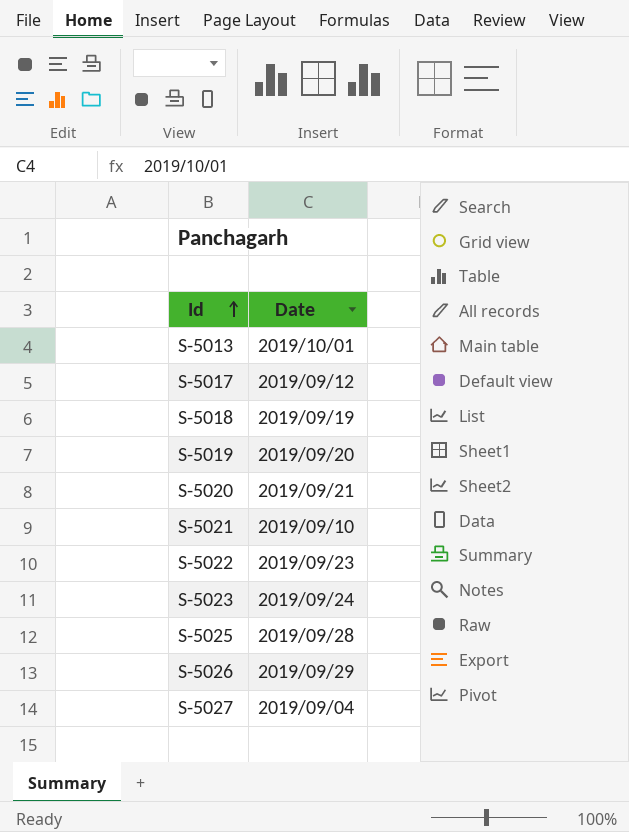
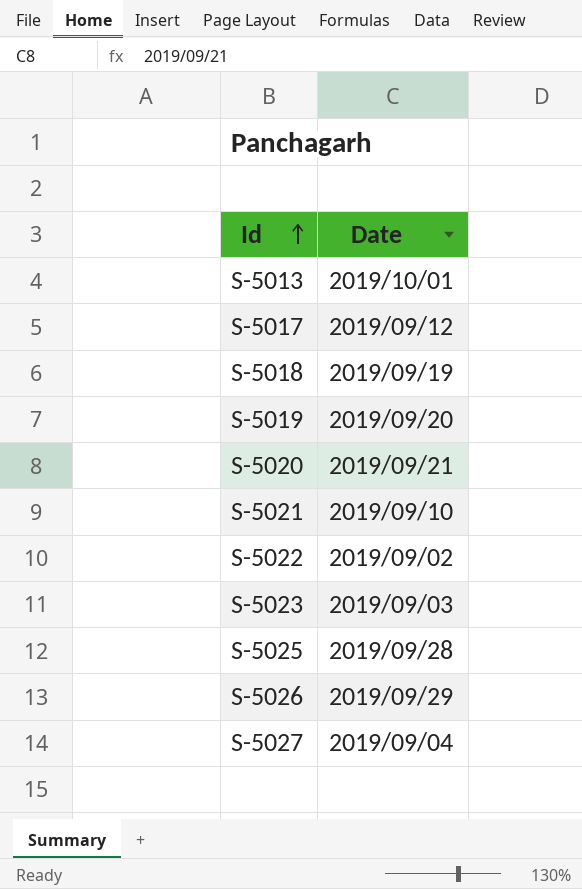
S-5022 | Date: 2019/09/23 -> 2019/09/02
S-5023 | Date: 2019/09/24 -> 2019/09/03

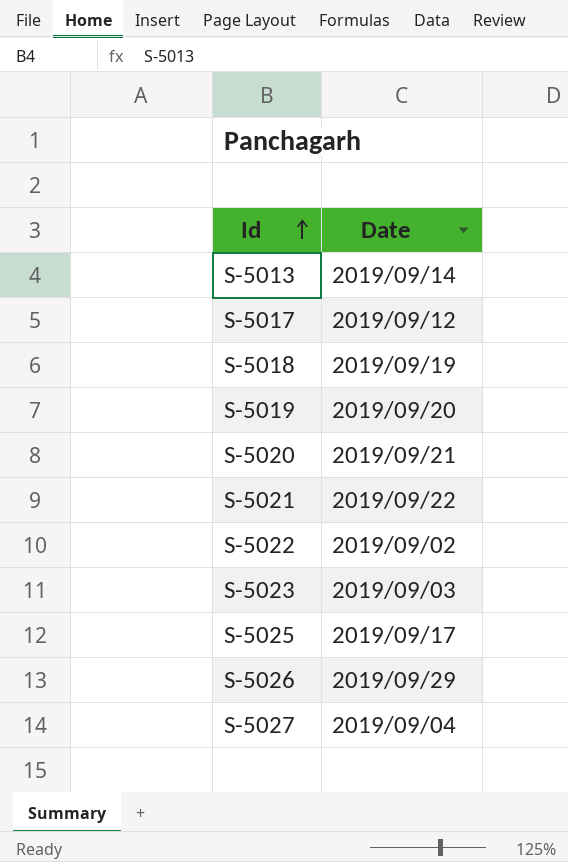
S-5013 | Date: 2019/10/01 -> 2019/09/14
S-5021 | Date: 2019/09/10 -> 2019/09/22
S-5025 | Date: 2019/09/28 -> 2019/09/17

